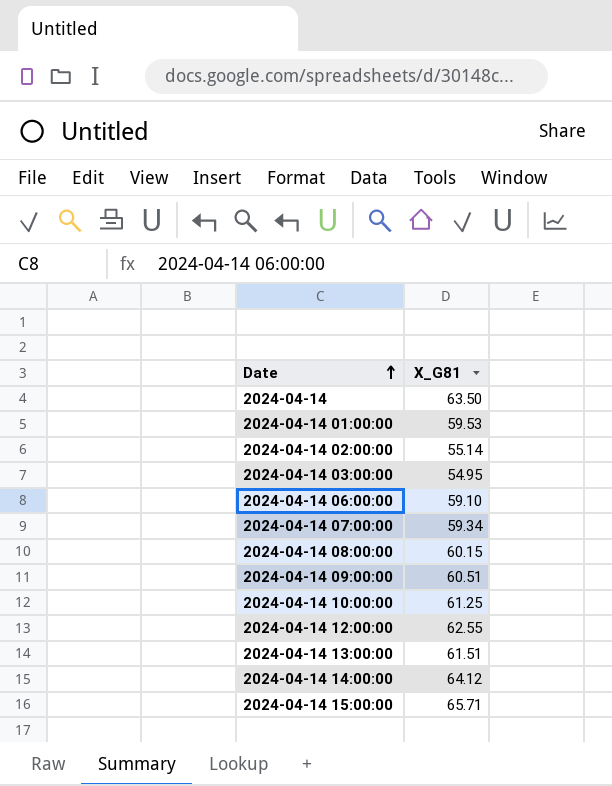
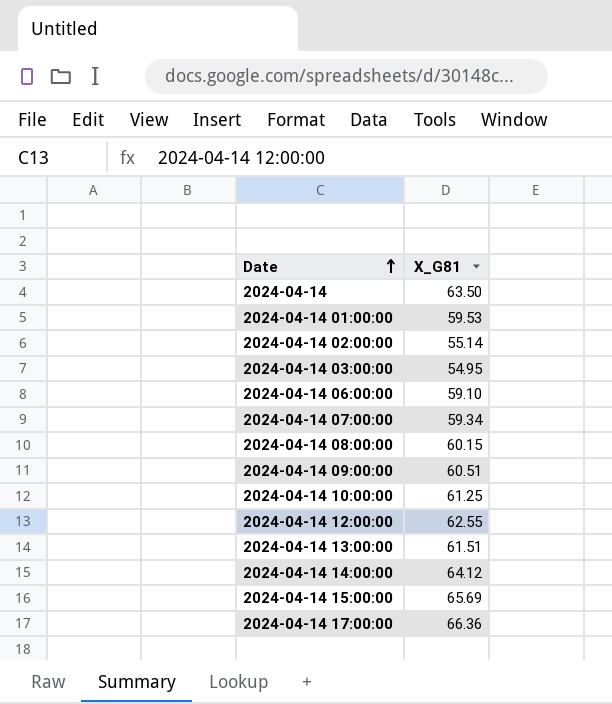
2024-04-14 15:00:00 | X_G81: 65.71 -> 65.69
row 2024-04-14 17:00:00: none -> 66.36

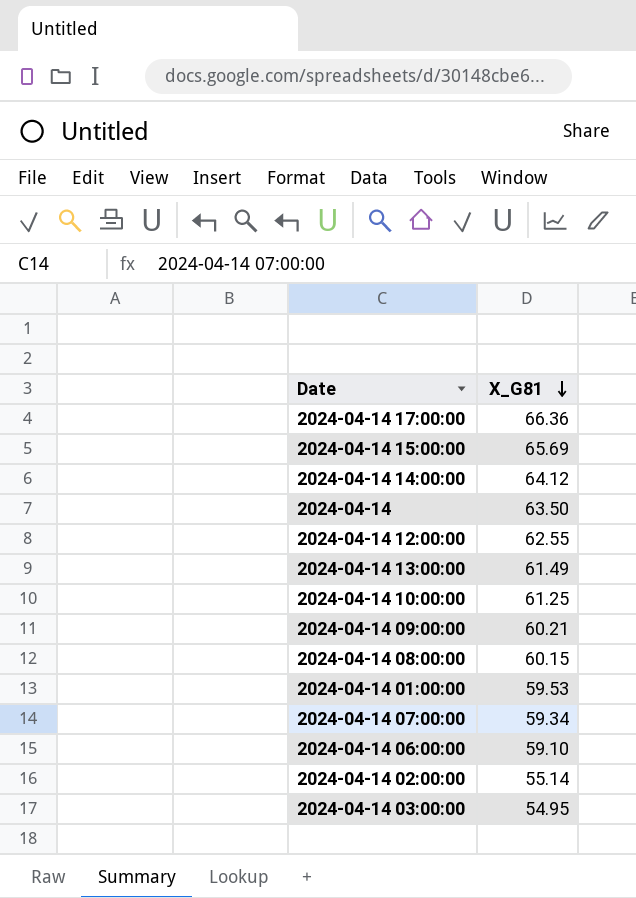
row order: Date ascending -> X_G81 descending
2024-04-14 13:00:00 | X_G81: 61.51 -> 61.49
2024-04-14 09:00:00 | X_G81: 60.51 -> 60.21

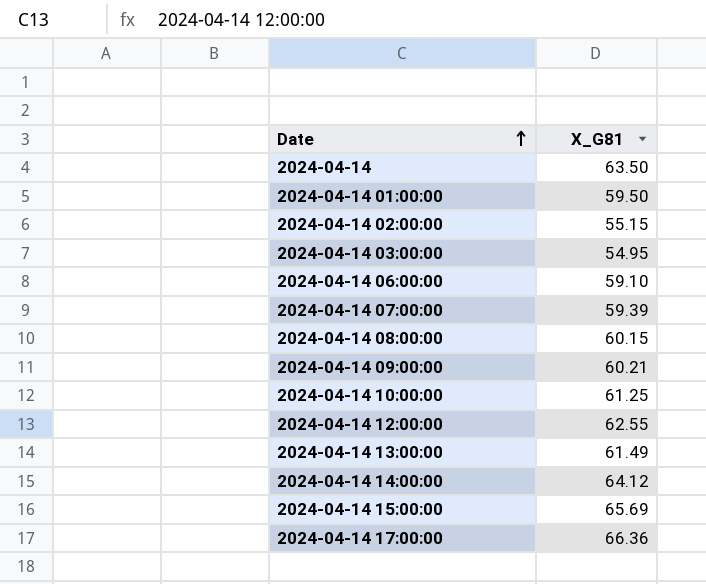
row order: X_G81 descending -> Date ascending
2024-04-14 01:00:00 | X_G81: 59.53 -> 59.50
2024-04-14 02:00:00 | X_G81: 55.14 -> 55.15
2024-04-14 07:00:00 | X_G81: 59.34 -> 59.39

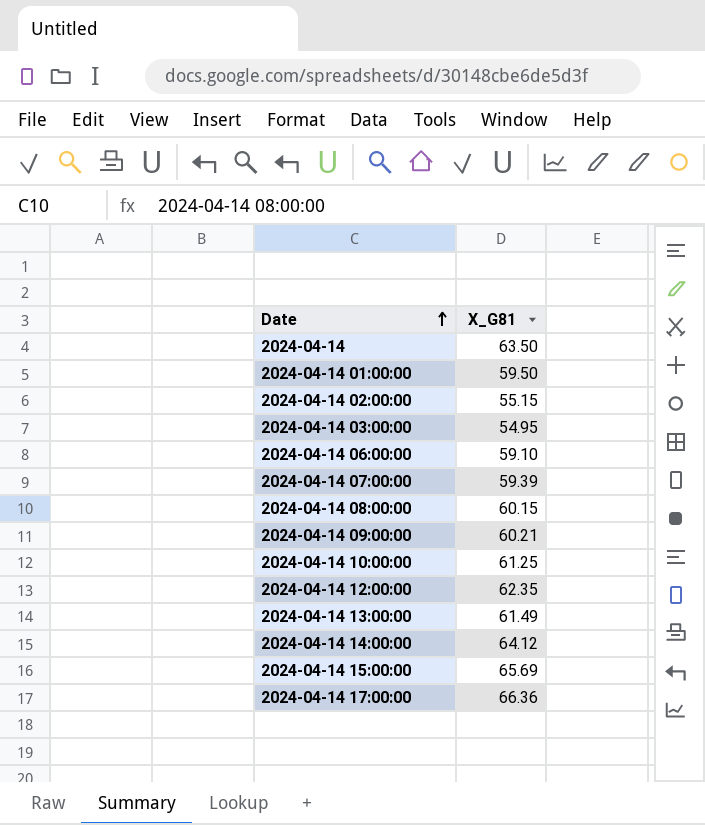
2024-04-14 12:00:00 | X_G81: 62.55 -> 62.35

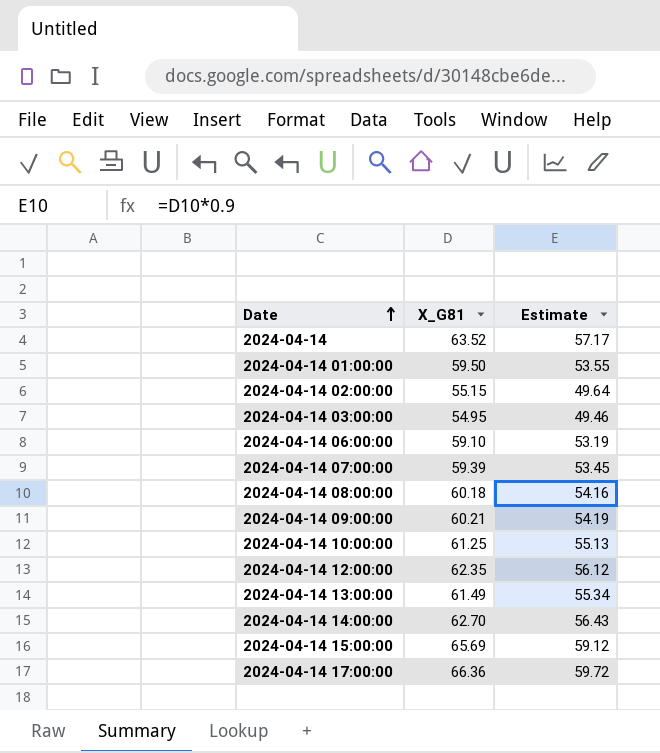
column Estimate | formula: none -> [X_G81] * 0.9
2024-04-14 | X_G81: 63.50 -> 63.52
2024-04-14 08:00:00 | X_G81: 60.15 -> 60.18
2024-04-14 14:00:00 | X_G81: 64.12 -> 62.70

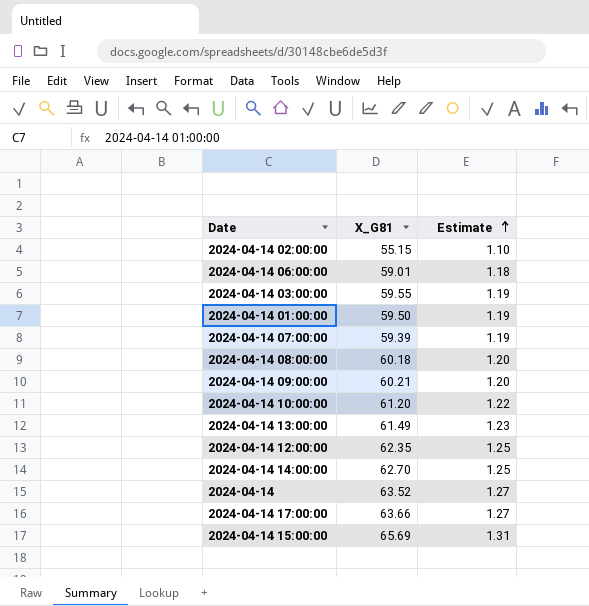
row order: Date ascending -> Estimate ascending
column Estimate | formula: [X_G81] * 0.9 -> [X_G81] * 0.02
2024-04-14 06:00:00 | X_G81: 59.10 -> 59.01
2024-04-14 03:00:00 | X_G81: 54.95 -> 59.55
2024-04-14 10:00:00 | X_G81: 61.25 -> 61.20
2024-04-14 17:00:00 | X_G81: 66.36 -> 63.66

